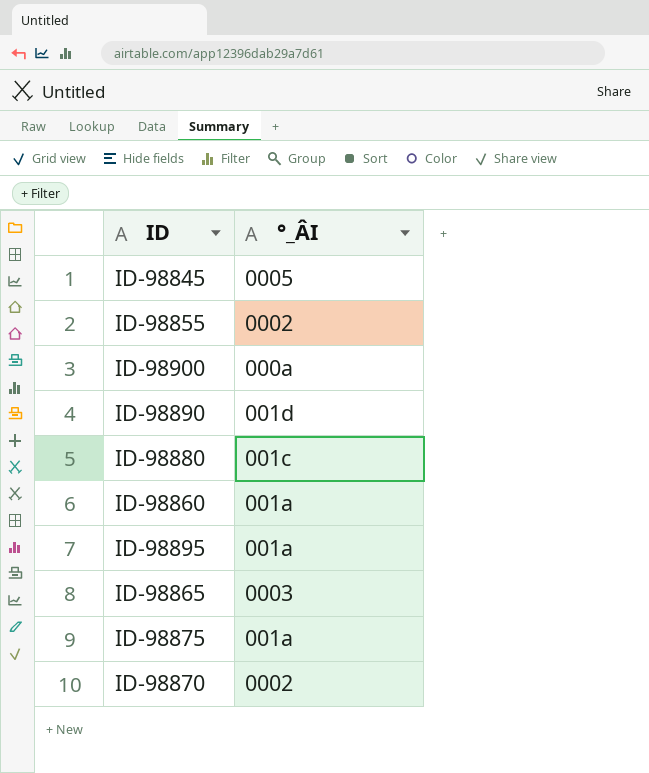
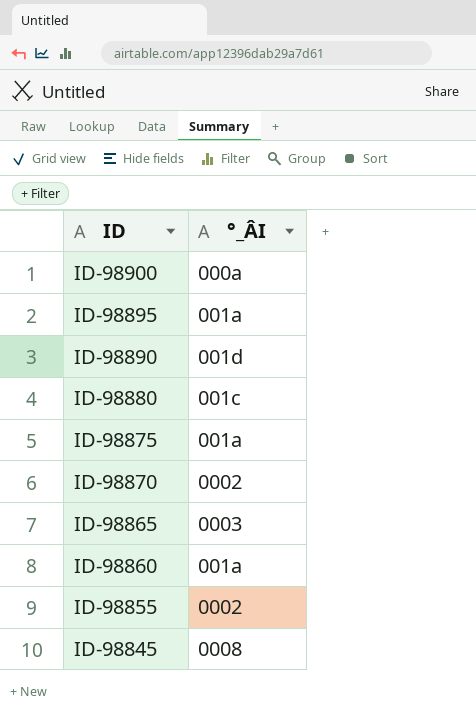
row order: none -> ID descending
ID-98845 | °_ÂI: 0005 -> 0008

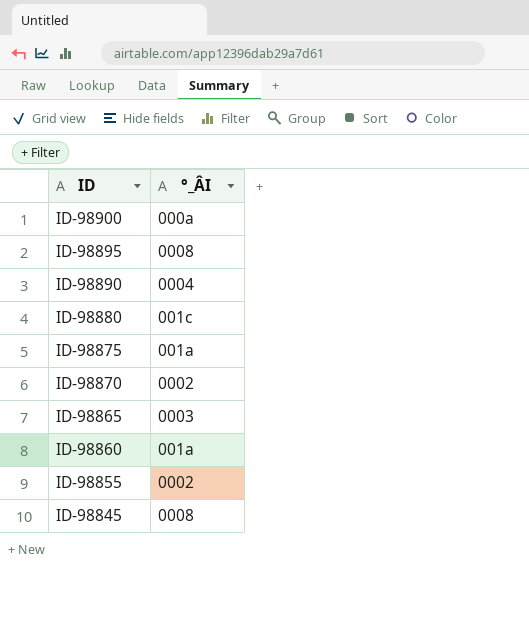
ID-98895 | °_ÂI: 001a -> 0008
ID-98890 | °_ÂI: 001d -> 0004

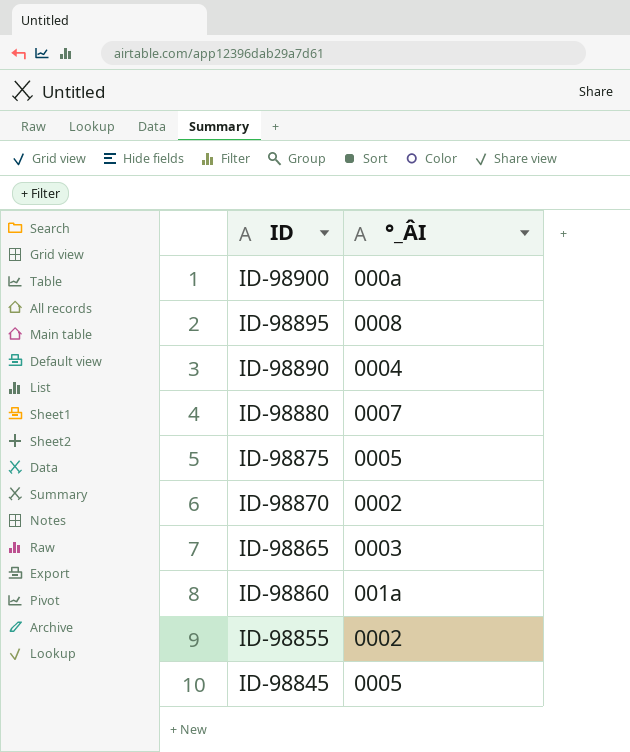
ID-98880 | °_ÂI: 001c -> 0007
ID-98875 | °_ÂI: 001a -> 0005
ID-98845 | °_ÂI: 0008 -> 0005

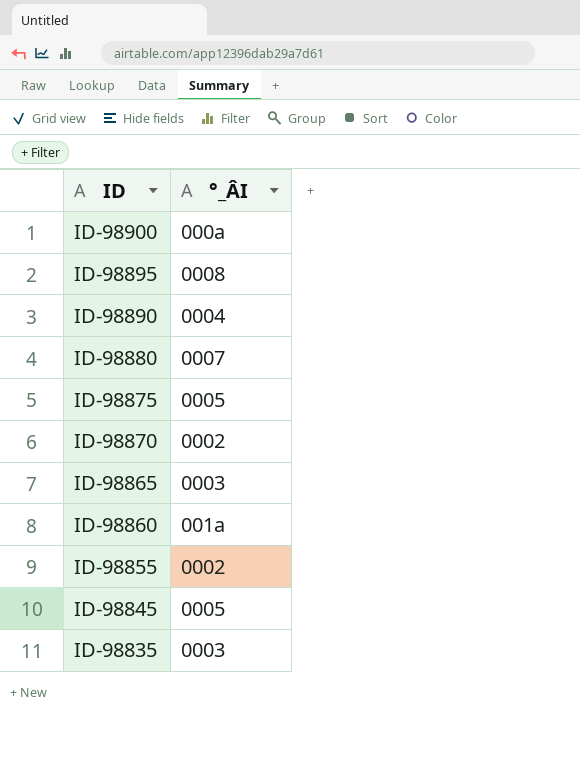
row ID-98835: none -> 0003

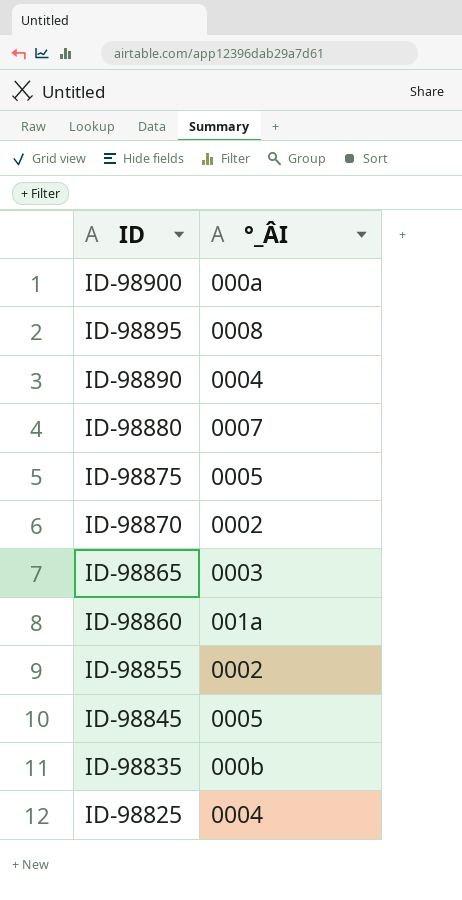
ID-98835 | °_ÂI: 0003 -> 000b
row ID-98825: none -> 0004

